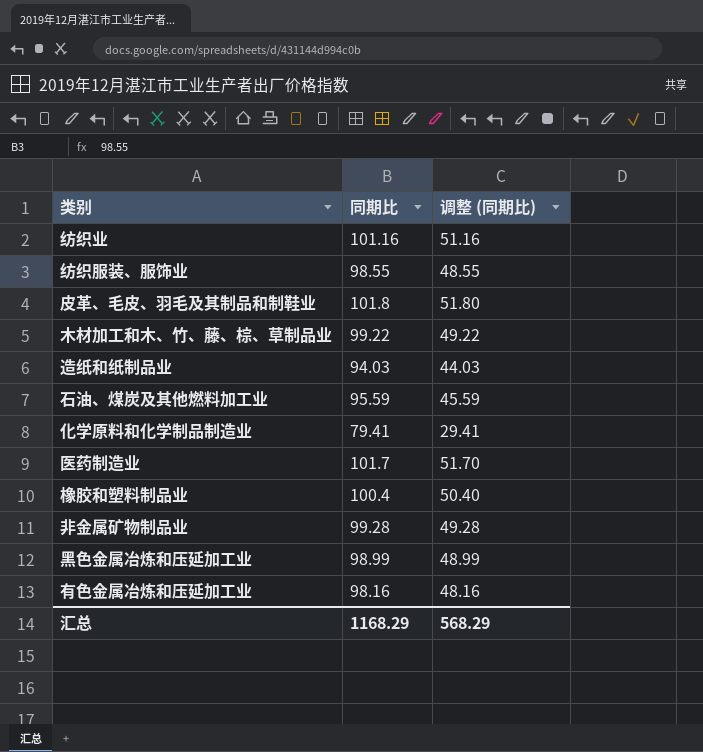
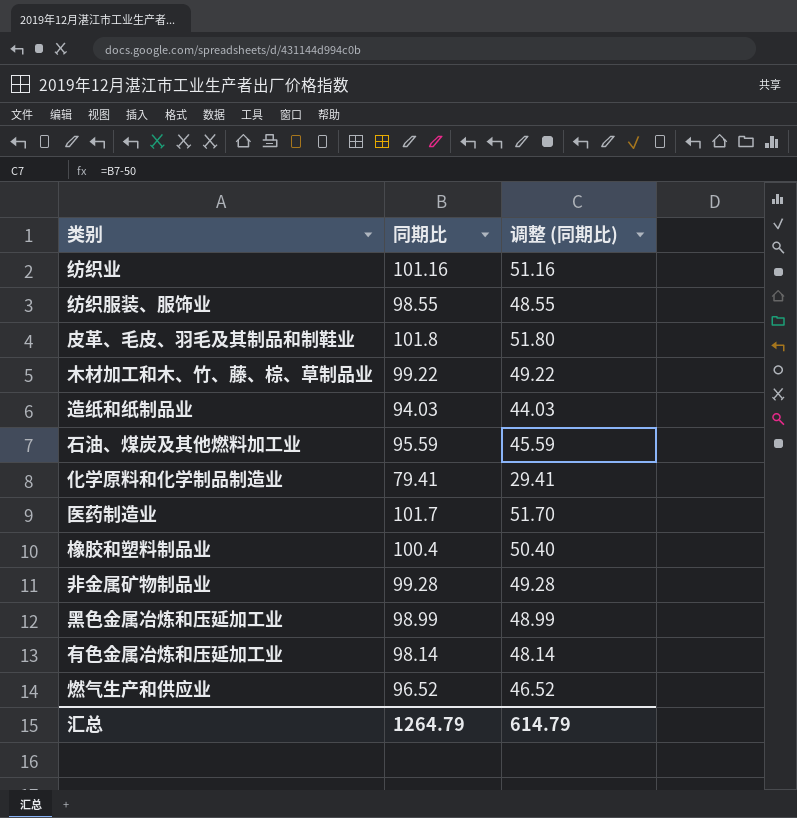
有色金属冶炼和压延加工业 | 同期比: 98.16 -> 98.14
有色金属冶炼和压延加工业 | 调整 (同期比): 48.16 -> 48.14
row 燃气生产和供应业: none -> 96.52 | 46.52
汇总 | 同期比: 1168.29 -> 1264.79
汇总 | 调整 (同期比): 568.29 -> 614.79

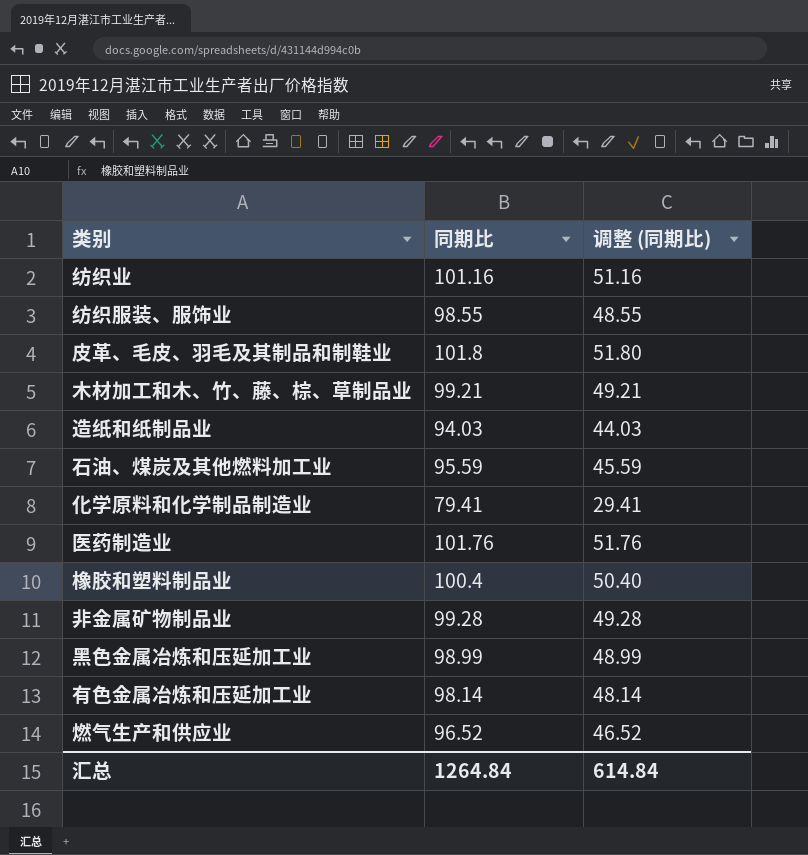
木材加工和木、竹、藤、棕、草制品业 | 同期比: 99.22 -> 99.21
木材加工和木、竹、藤、棕、草制品业 | 调整 (同期比): 49.22 -> 49.21
医药制造业 | 同期比: 101.7 -> 101.76
医药制造业 | 调整 (同期比): 51.70 -> 51.76
汇总 | 同期比: 1264.79 -> 1264.84
汇总 | 调整 (同期比): 614.79 -> 614.84

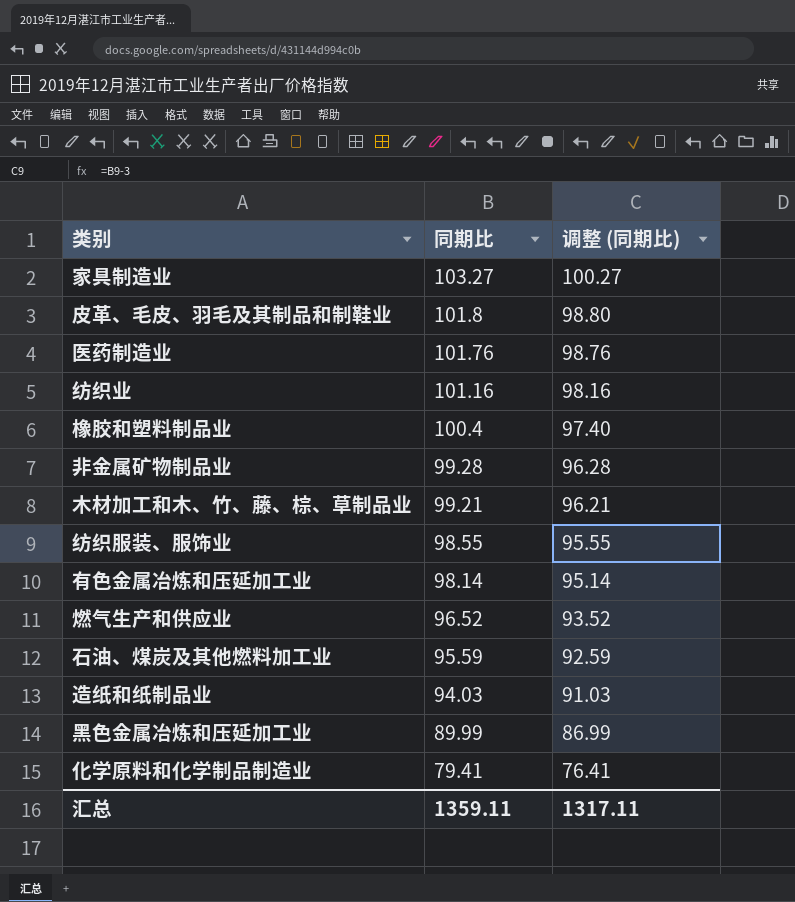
row order: none -> 同期比 descending
column 调整 (同期比) | formula: [同期比] - 50 -> [同期比] - 3
row 家具制造业: none -> 103.27 | 100.27
黑色金属冶炼和压延加工业 | 同期比: 98.99 -> 89.99
汇总 | 同期比: 1264.84 -> 1359.11
汇总 | 调整 (同期比): 614.84 -> 1317.11

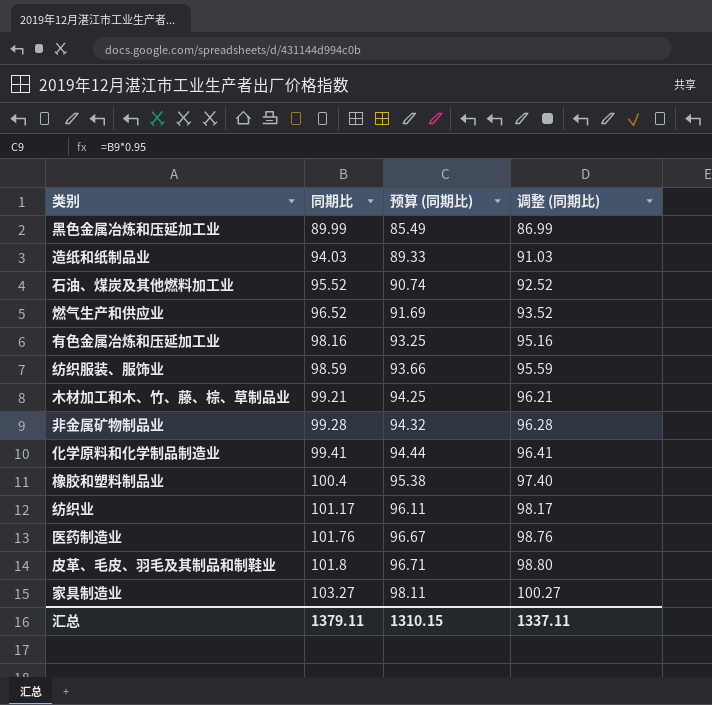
row order: 同期比 descending -> 同期比 ascending
column 预算 (同期比) | formula: none -> [同期比] * 0.95
石油、煤炭及其他燃料加工业 | 同期比: 95.59 -> 95.52
石油、煤炭及其他燃料加工业 | 调整 (同期比): 92.59 -> 92.52
有色金属冶炼和压延加工业 | 同期比: 98.14 -> 98.16
有色金属冶炼和压延加工业 | 调整 (同期比): 95.14 -> 95.16
纺织服装、服饰业 | 同期比: 98.55 -> 98.59
纺织服装、服饰业 | 调整 (同期比): 95.55 -> 95.59
化学原料和化学制品制造业 | 同期比: 79.41 -> 99.41
化学原料和化学制品制造业 | 调整 (同期比): 76.41 -> 96.41
纺织业 | 同期比: 101.16 -> 101.17
纺织业 | 调整 (同期比): 98.16 -> 98.17
汇总 | 同期比: 1359.11 -> 1379.11
汇总 | 调整 (同期比): 1317.11 -> 1337.11

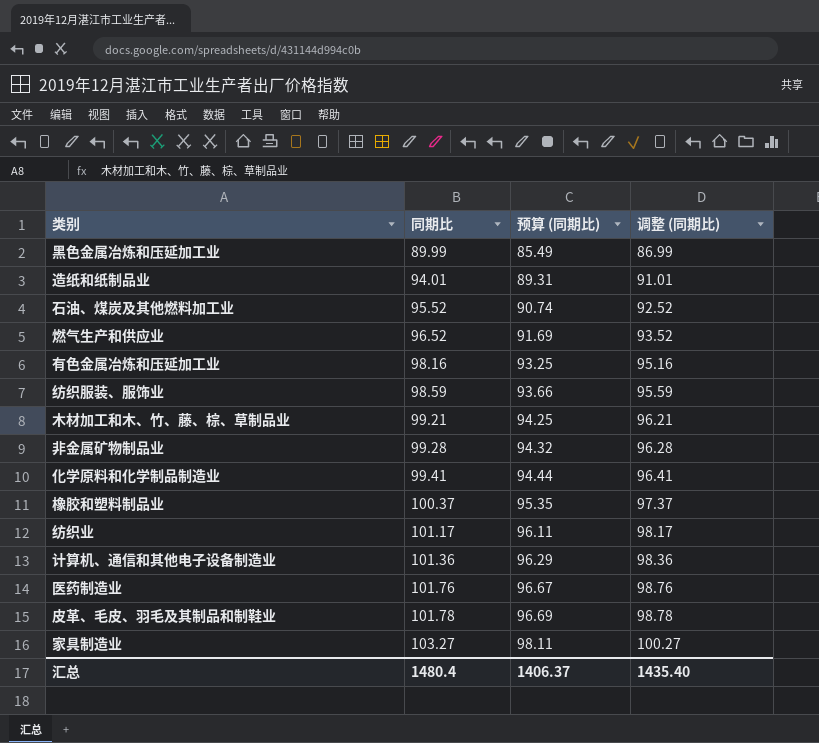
造纸和纸制品业 | 同期比: 94.03 -> 94.01
造纸和纸制品业 | 预算 (同期比): 89.33 -> 89.31
造纸和纸制品业 | 调整 (同期比): 91.03 -> 91.01
橡胶和塑料制品业 | 同期比: 100.4 -> 100.37
橡胶和塑料制品业 | 预算 (同期比): 95.38 -> 95.35
橡胶和塑料制品业 | 调整 (同期比): 97.40 -> 97.37
row 计算机、通信和其他电子设备制造业: none -> 101.36 | 96.29 | 98.36
皮革、毛皮、羽毛及其制品和制鞋业 | 同期比: 101.8 -> 101.78
皮革、毛皮、羽毛及其制品和制鞋业 | 预算 (同期比): 96.71 -> 96.69
皮革、毛皮、羽毛及其制品和制鞋业 | 调整 (同期比): 98.80 -> 98.78
汇总 | 同期比: 1379.11 -> 1480.4
汇总 | 预算 (同期比): 1310.15 -> 1406.37
汇总 | 调整 (同期比): 1337.11 -> 1435.40

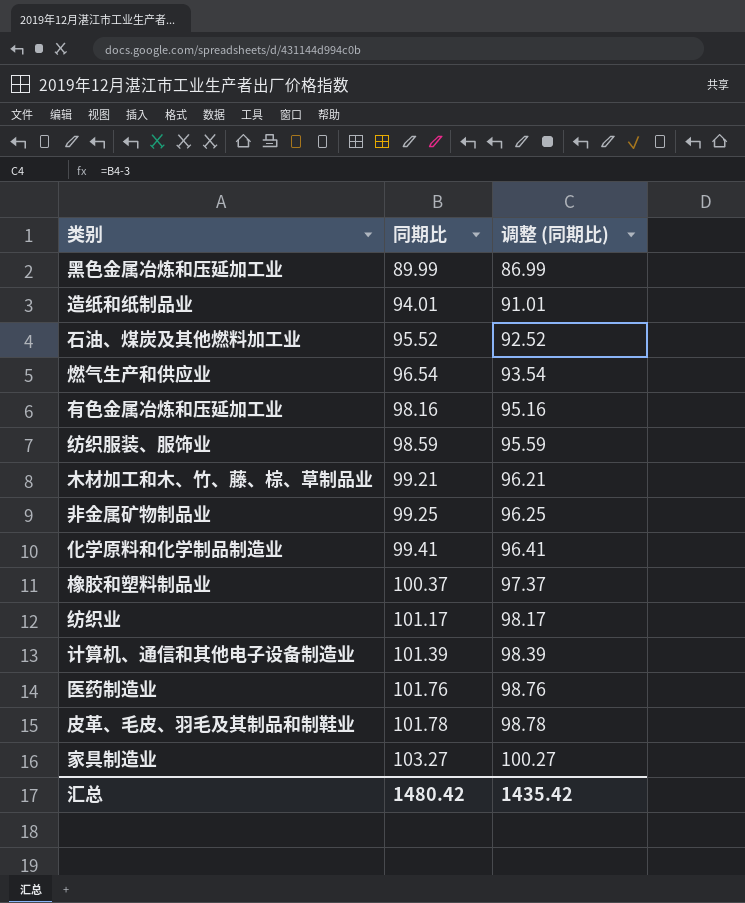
column 预算 (同期比) | formula: [同期比] * 0.95 -> none
燃气生产和供应业 | 同期比: 96.52 -> 96.54
燃气生产和供应业 | 调整 (同期比): 93.52 -> 93.54
非金属矿物制品业 | 同期比: 99.28 -> 99.25
非金属矿物制品业 | 调整 (同期比): 96.28 -> 96.25
计算机、通信和其他电子设备制造业 | 同期比: 101.36 -> 101.39
计算机、通信和其他电子设备制造业 | 调整 (同期比): 98.36 -> 98.39
汇总 | 同期比: 1480.4 -> 1480.42
汇总 | 调整 (同期比): 1435.40 -> 1435.42

